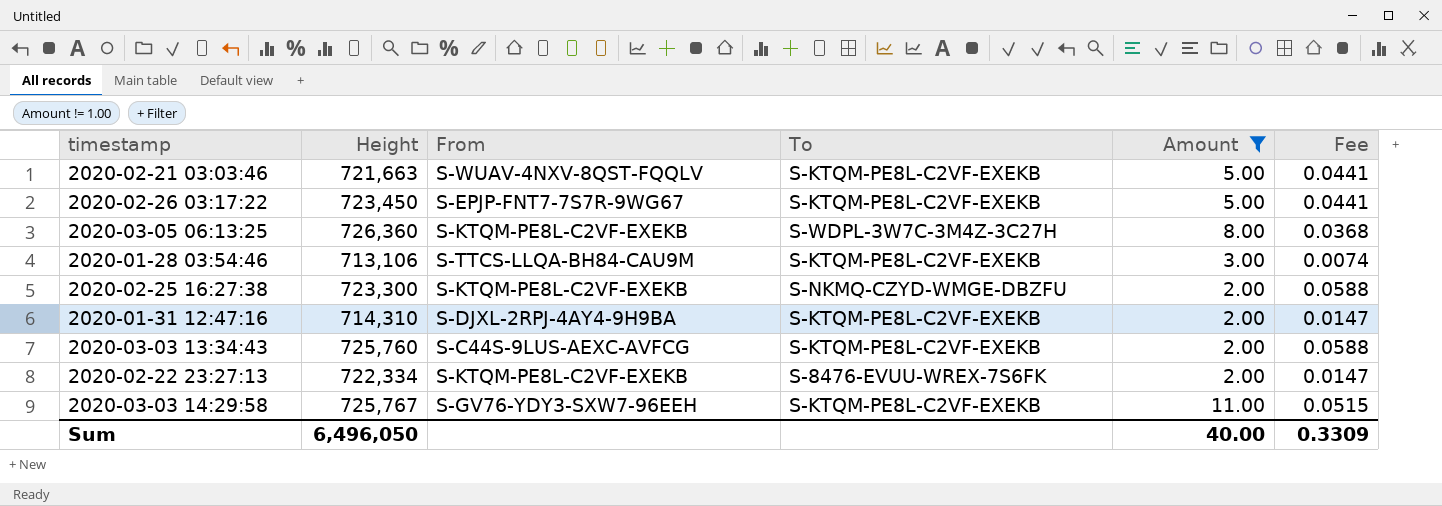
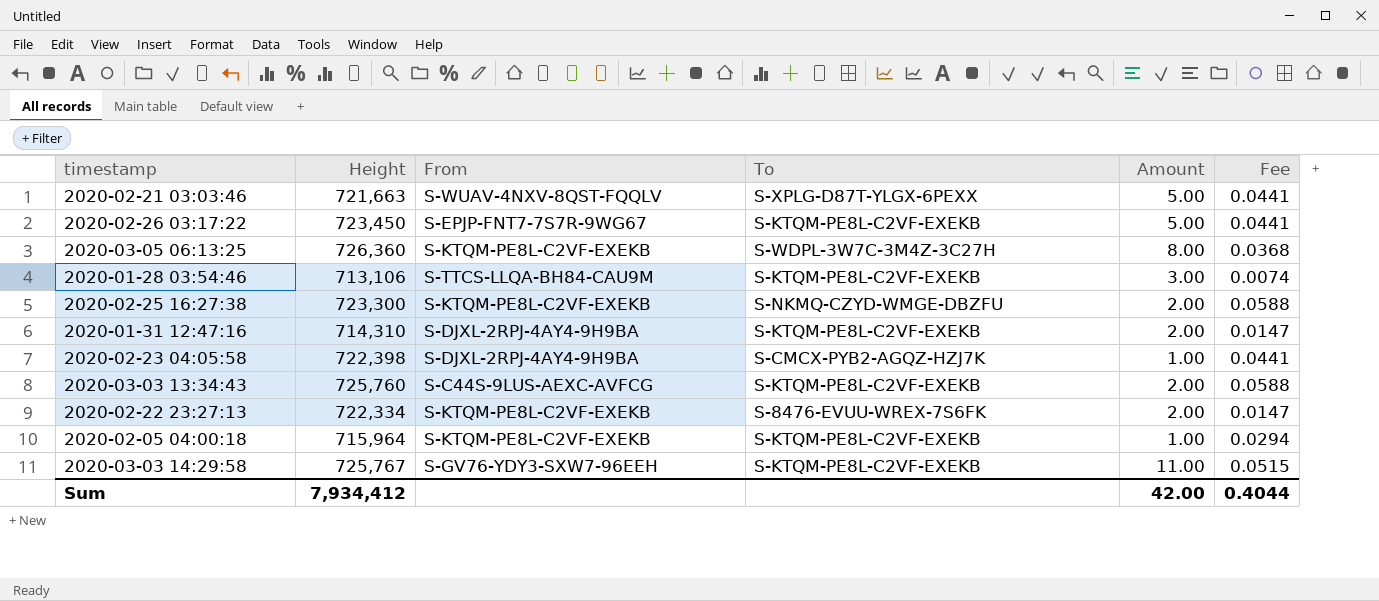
filter: Amount != 1.00 -> none
2020-02-21 03:03:46 | To: S-KTQM-PE8L-C2VF-EXEKB -> S-XPLG-D87T-YLGX-6PEXX
Sum | Height: 6,496,050 -> 7,934,412
Sum | Amount: 40.00 -> 42.00
Sum | Fee: 0.3309 -> 0.4044

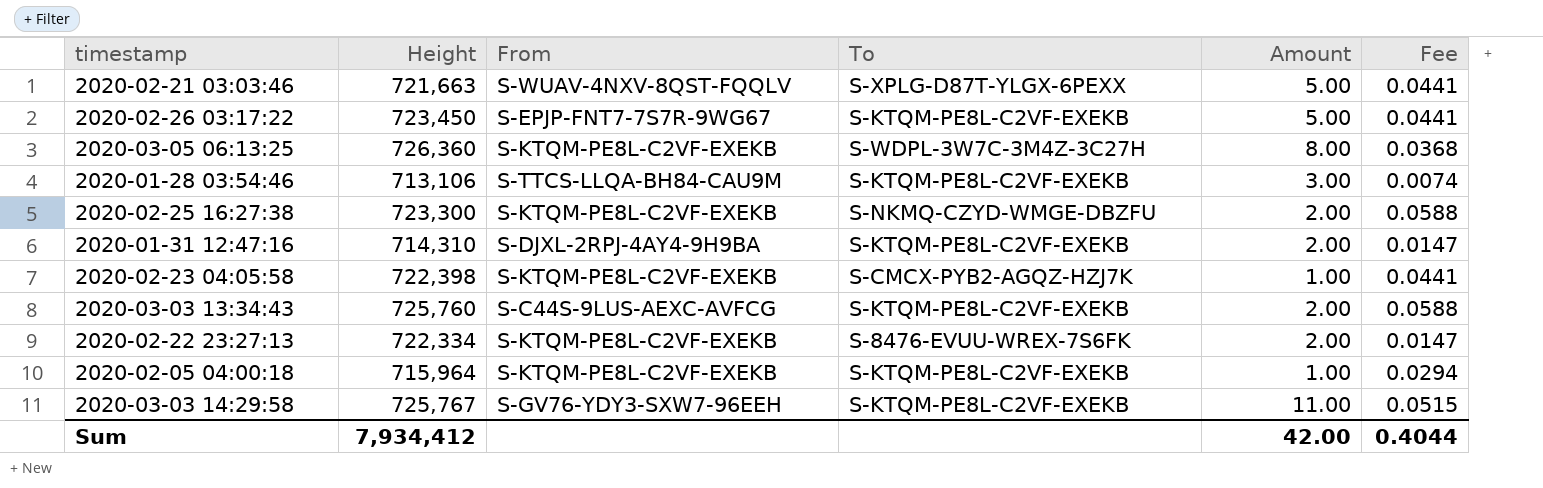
2020-02-23 04:05:58 | From: S-DJXL-2RPJ-4AY4-9H9BA -> S-KTQM-PE8L-C2VF-EXEKB

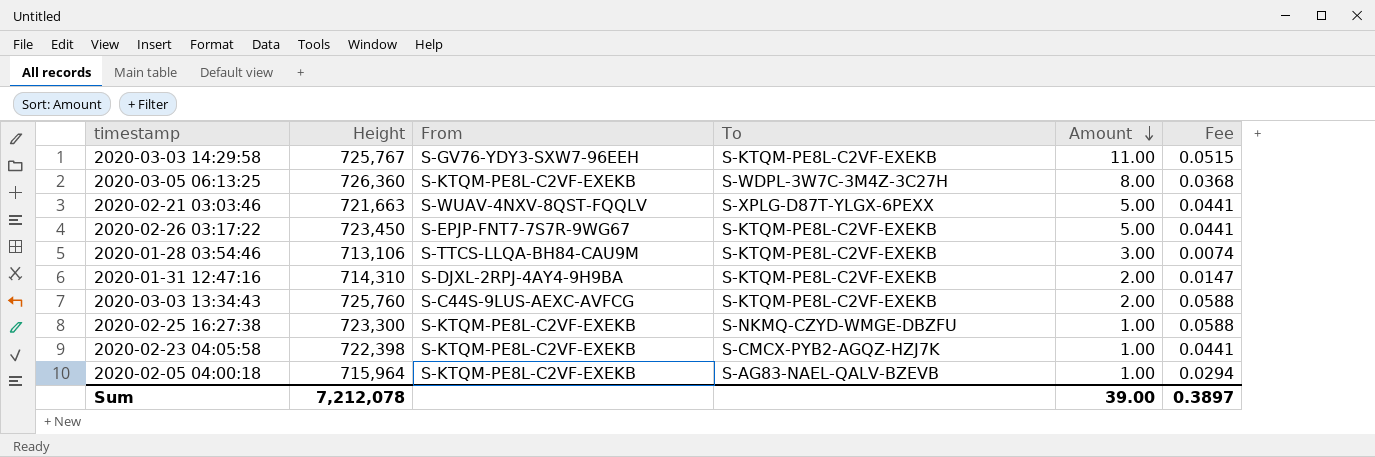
row order: none -> Amount descending
row 2020-02-22 23:27:13: 722,334 | S-KTQM-PE8L-C2VF-EXEKB | S-8476-EVUU-WREX-7S6FK | 2.00 | 0.0147 -> none
2020-02-25 16:27:38 | Amount: 2.00 -> 1.00
2020-02-05 04:00:18 | To: S-KTQM-PE8L-C2VF-EXEKB -> S-AG83-NAEL-QALV-BZEVB
Sum | Height: 7,934,412 -> 7,212,078
Sum | Amount: 42.00 -> 39.00
Sum | Fee: 0.4044 -> 0.3897

